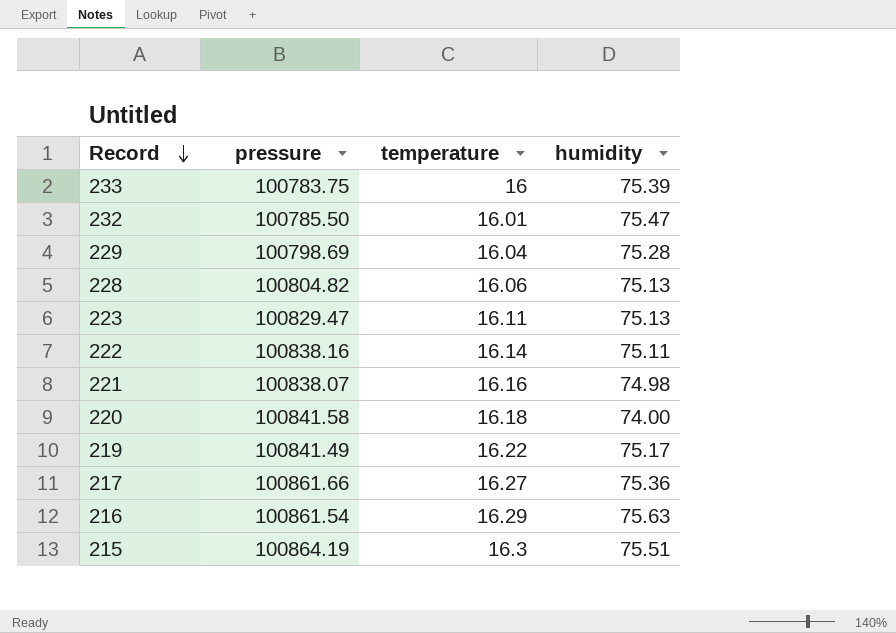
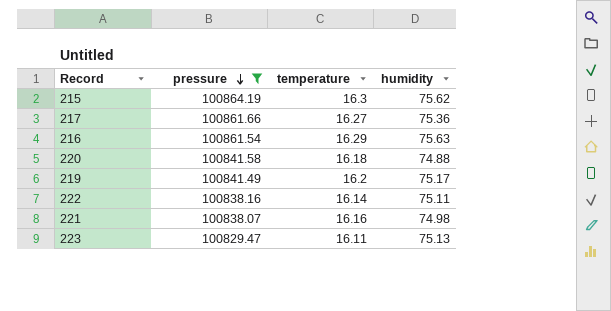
filter: none -> pressure >= 100829.47
row order: Record descending -> pressure descending
215 | humidity: 75.51 -> 75.62
220 | humidity: 74.00 -> 74.88
219 | temperature: 16.22 -> 16.2

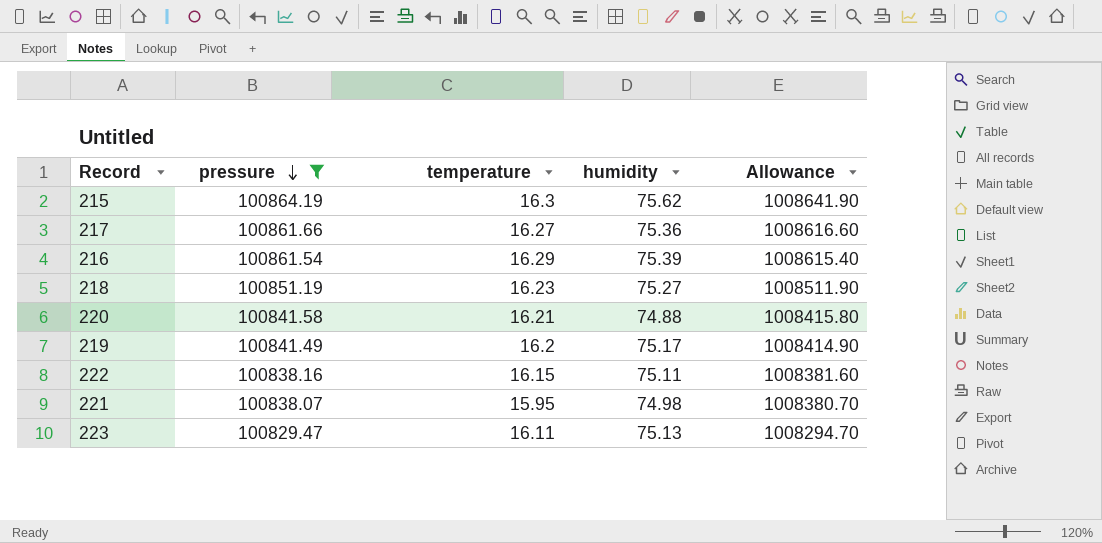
column Allowance | formula: none -> [pressure] * 10
216 | humidity: 75.63 -> 75.39
row 218: none -> 100851.19 | 16.23 | 75.27 | 1008511.90
220 | temperature: 16.18 -> 16.21
222 | temperature: 16.14 -> 16.15
221 | temperature: 16.16 -> 15.95

